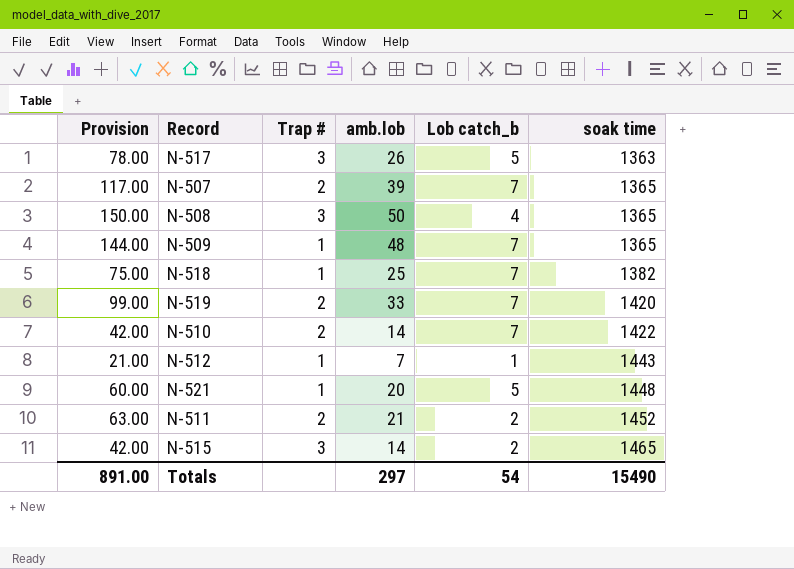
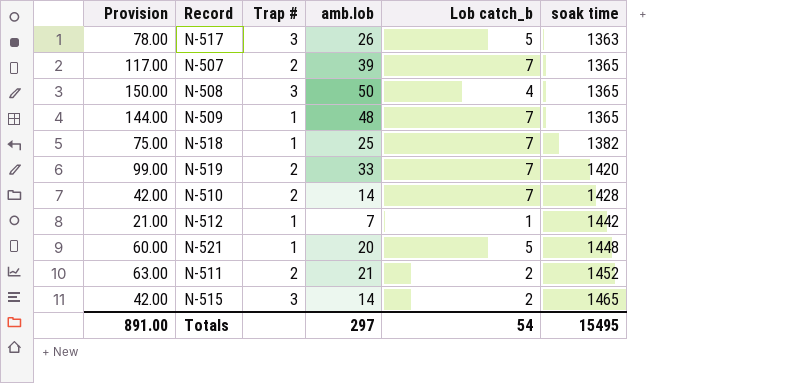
N-510 | soak time: 1422 -> 1428
N-512 | soak time: 1443 -> 1442
Totals | soak time: 15490 -> 15495

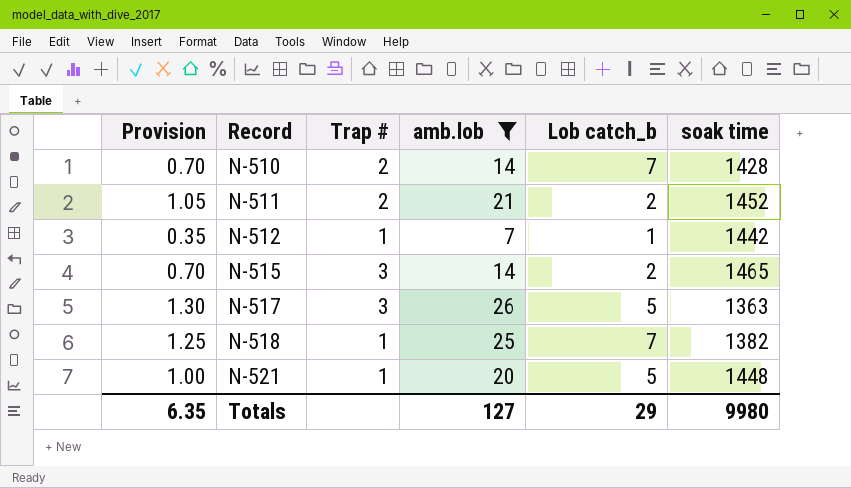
filter: none -> amb.lob <= 26
row order: soak time ascending -> Record ascending
column Provision | formula: [amb.lob] * 3 -> [amb.lob] * 0.05
Totals | Provision: 891.00 -> 6.35
Totals | amb.lob: 297 -> 127
Totals | Lob catch_b: 54 -> 29
Totals | soak time: 15495 -> 9980

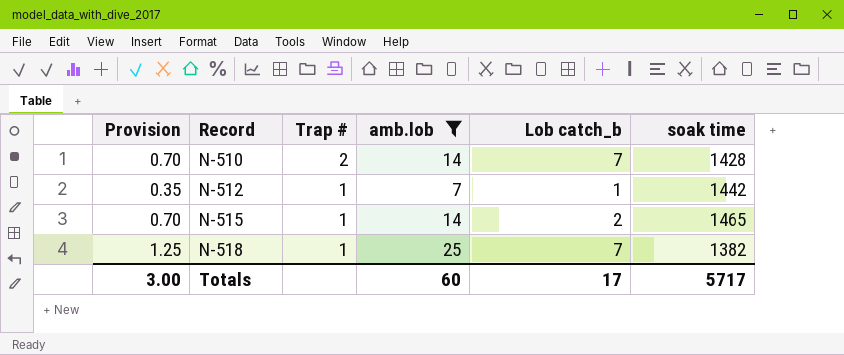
row N-511: 1.05 | 2 | 21 | 2 | 1452 -> none
row N-517: 1.30 | 3 | 26 | 5 | 1363 -> none
row N-521: 1.00 | 1 | 20 | 5 | 1448 -> none
N-515 | Trap #: 3 -> 1
Totals | Provision: 6.35 -> 3.00
Totals | amb.lob: 127 -> 60
Totals | Lob catch_b: 29 -> 17
Totals | soak time: 9980 -> 5717

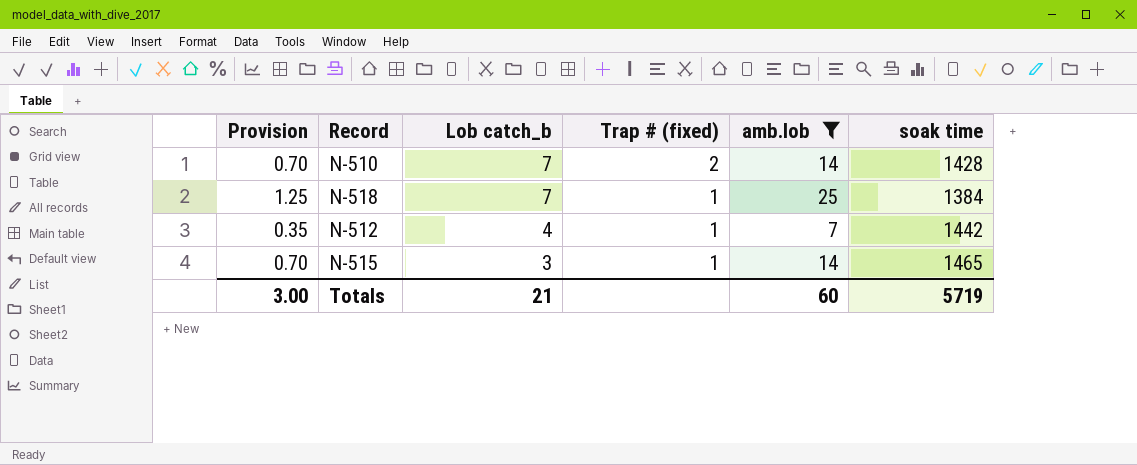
row order: Record ascending -> Lob catch_b descending
column Lob catch_b | position: 5 -> 3
column name: Trap # -> Trap # (fixed)
N-518 | soak time: 1382 -> 1384
N-512 | Lob catch_b: 1 -> 4
N-515 | Lob catch_b: 2 -> 3
Totals | Lob catch_b: 17 -> 21
Totals | soak time: 5717 -> 5719

